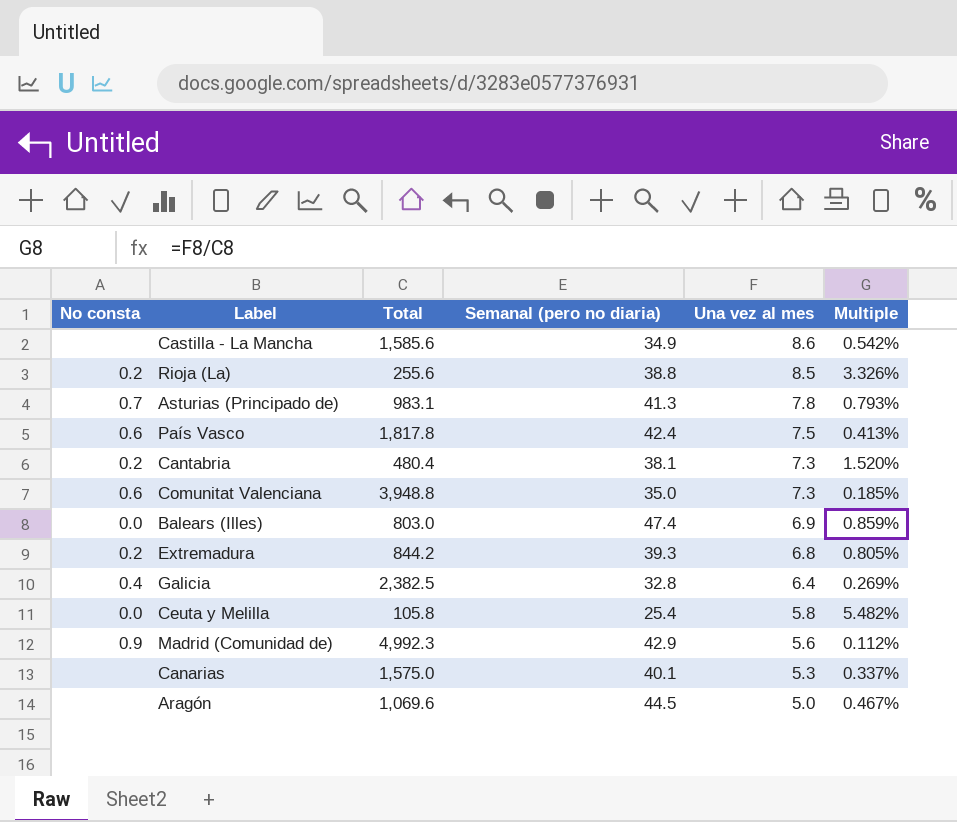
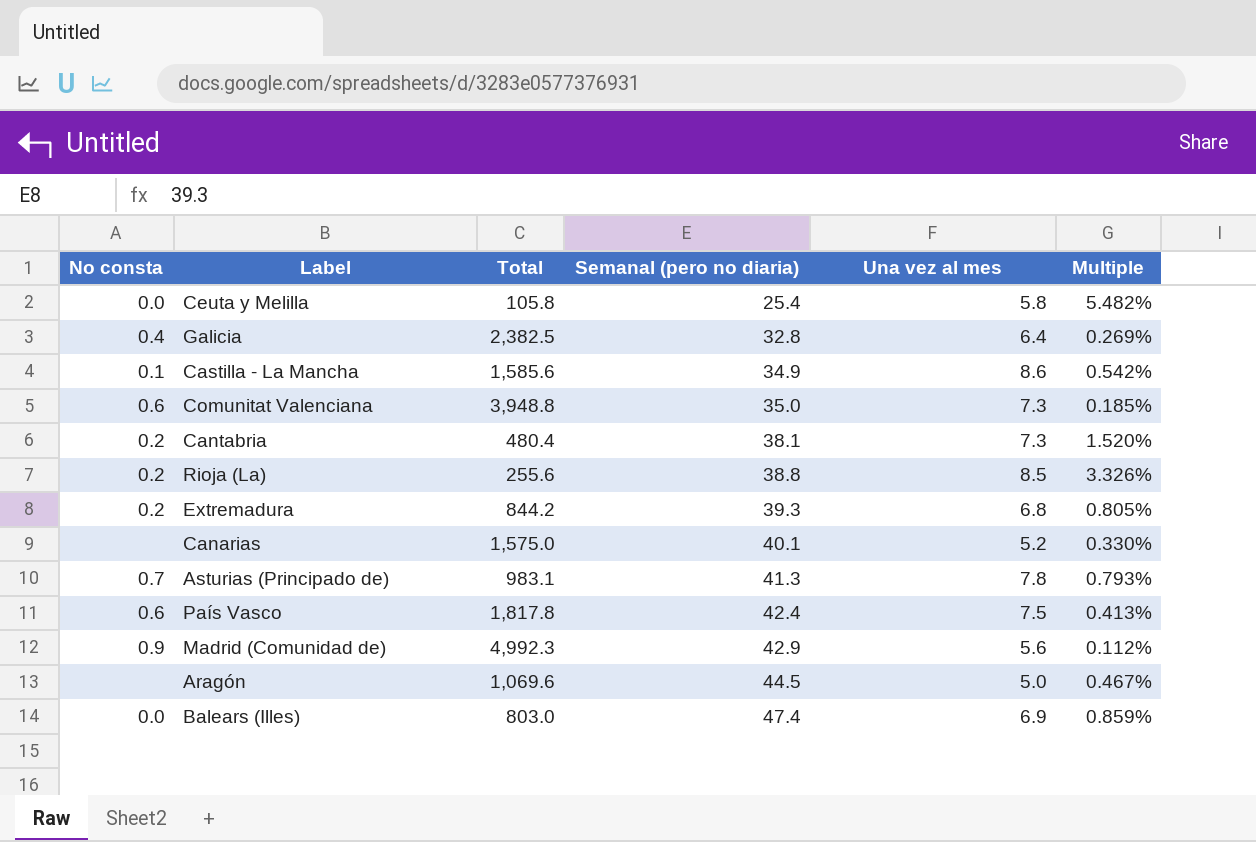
row order: Una vez al mes descending -> Semanal (pero no diaria) ascending
Castilla - La Mancha | No consta: none -> 0.1
Canarias | Una vez al mes: 5.3 -> 5.2
Canarias | Multiple: 0.337% -> 0.330%

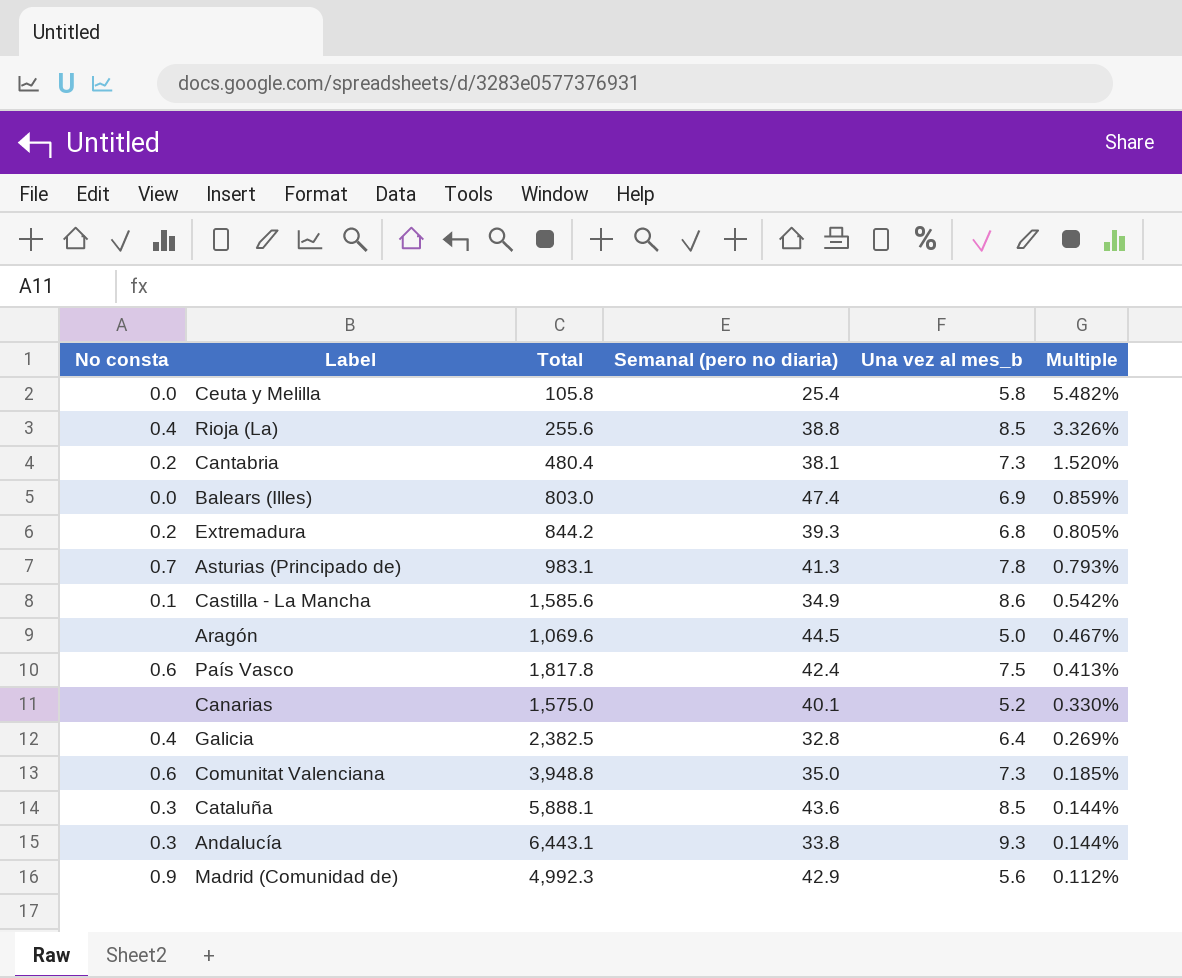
row order: Semanal (pero no diaria) ascending -> Multiple descending
column name: Una vez al mes -> Una vez al mes_b
Rioja (La) | No consta: 0.2 -> 0.4
row Cataluña: none -> 0.3 | 5,888.1 | 43.6 | 8.5 | 0.144%
row Andalucía: none -> 0.3 | 6,443.1 | 33.8 | 9.3 | 0.144%

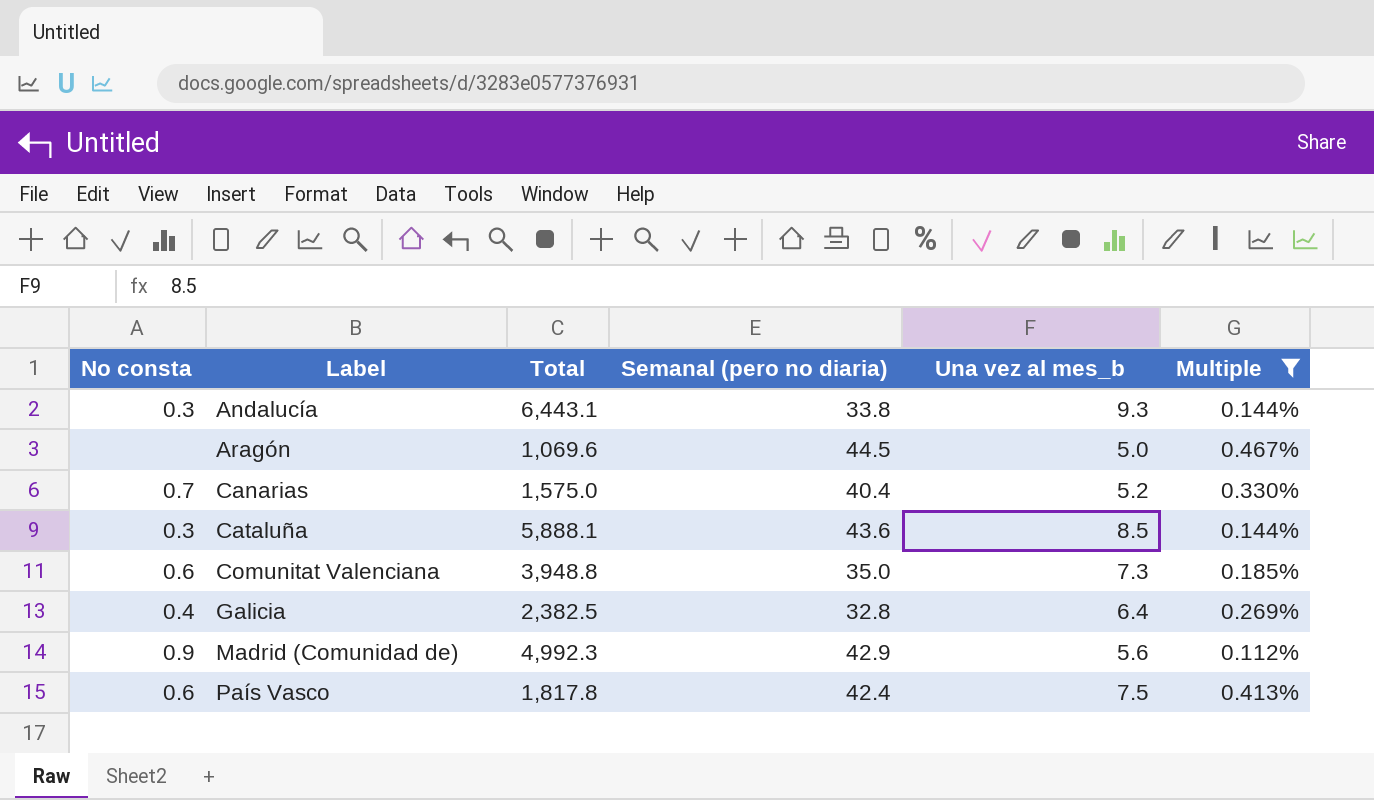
filter: none -> Multiple <= 0.467%
row order: Multiple descending -> Label ascending
Canarias | No consta: none -> 0.7
Canarias | Semanal (pero no diaria): 40.1 -> 40.4

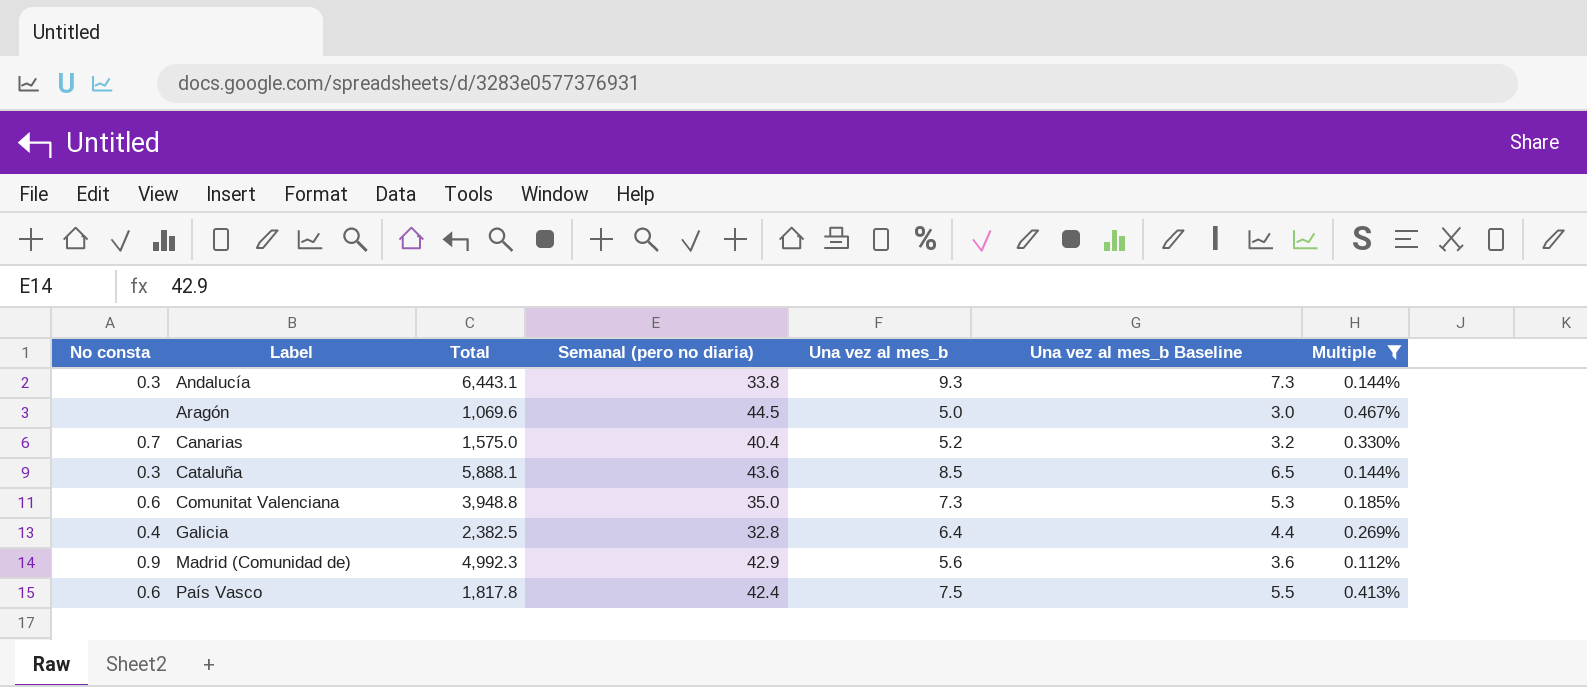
column Una vez al mes_b Baseline | formula: none -> [Una vez al mes_b] - 2

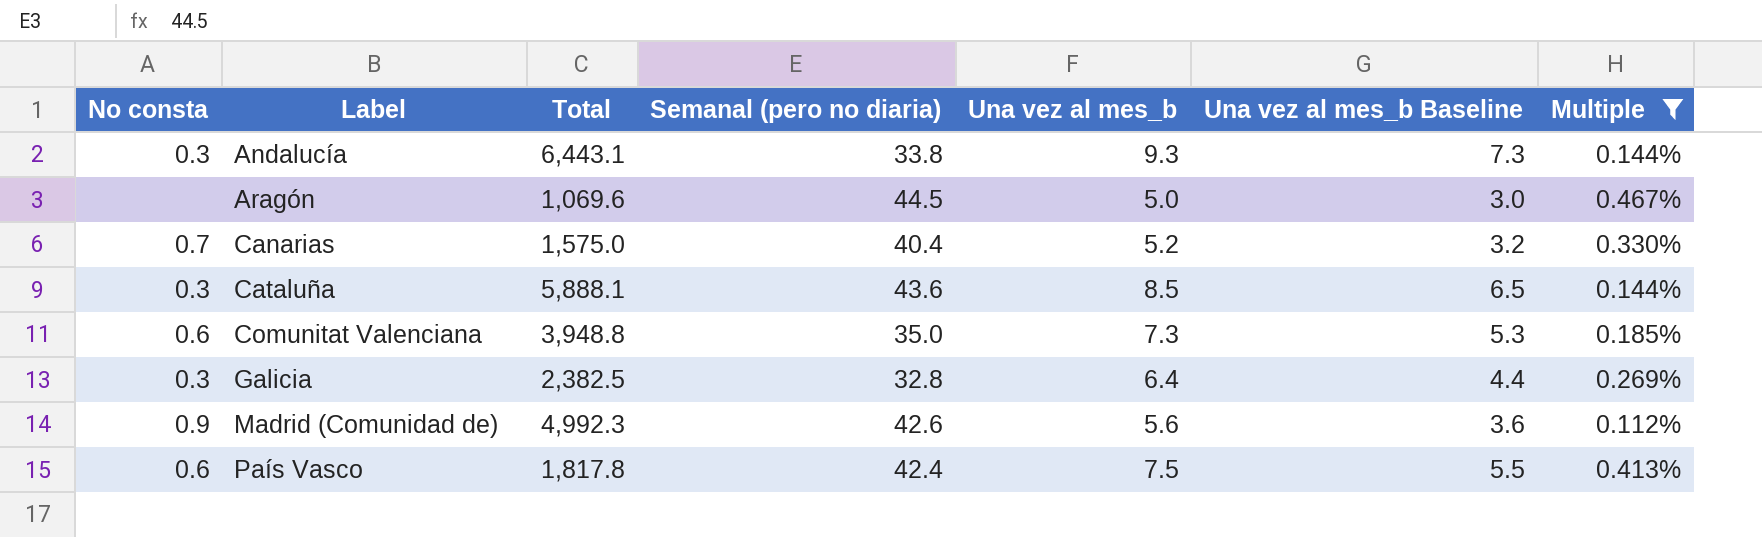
Galicia | No consta: 0.4 -> 0.3
Madrid (Comunidad de) | Semanal (pero no diaria): 42.9 -> 42.6

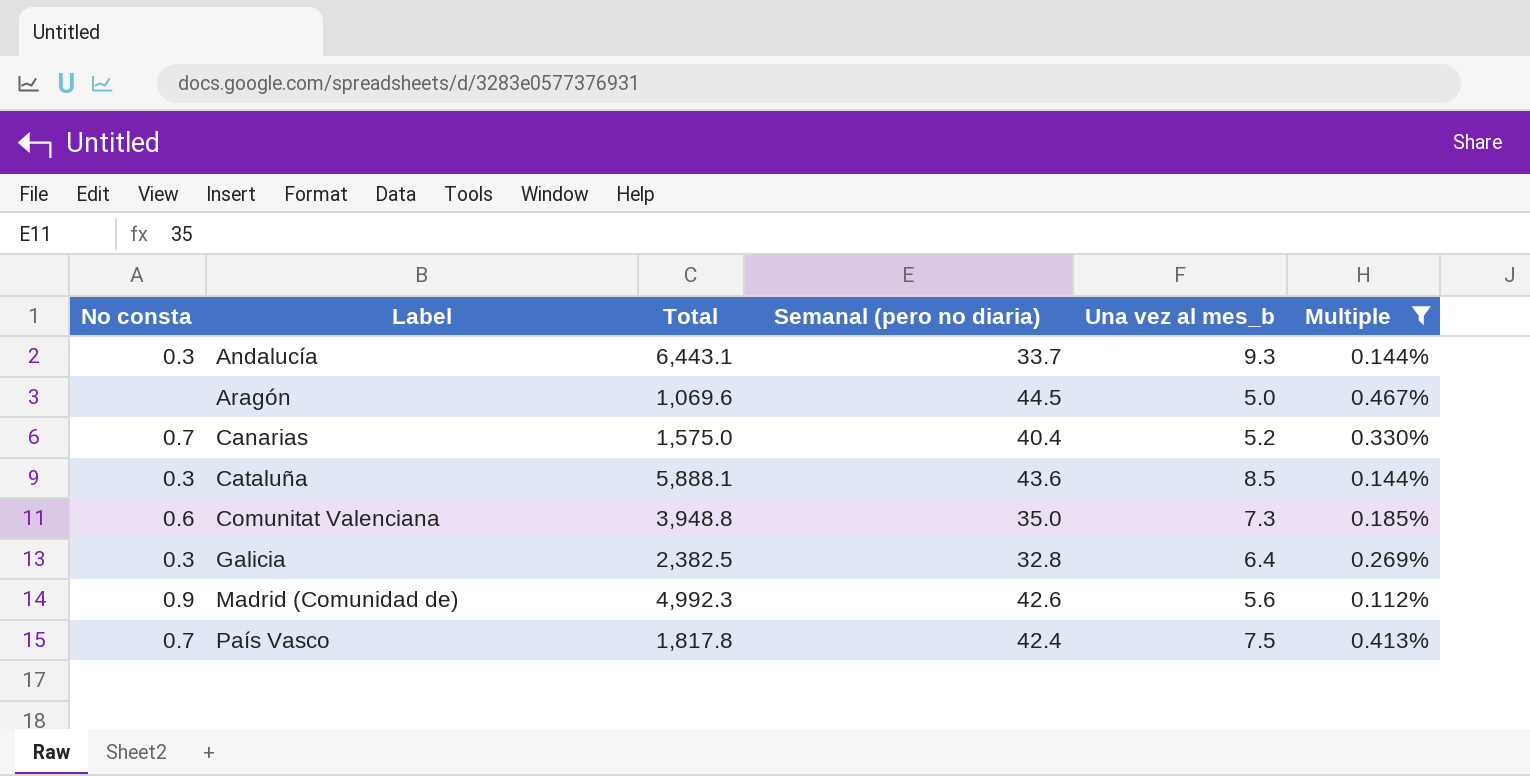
column Una vez al mes_b Baseline | formula: [Una vez al mes_b] - 2 -> none
Andalucía | Semanal (pero no diaria): 33.8 -> 33.7
País Vasco | No consta: 0.6 -> 0.7

